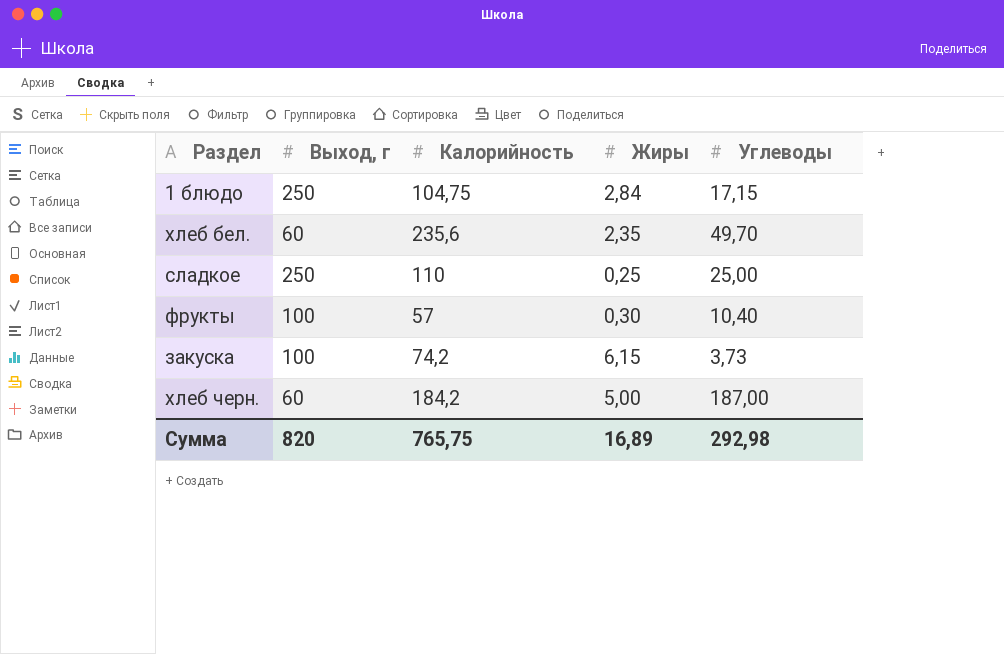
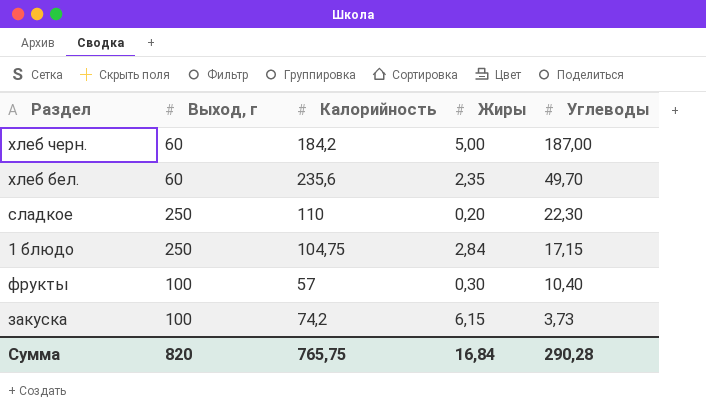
row order: none -> Углеводы descending
сладкое | Жиры: 0,25 -> 0,20
сладкое | Углеводы: 25,00 -> 22,30
Сумма | Жиры: 16,89 -> 16,84
Сумма | Углеводы: 292,98 -> 290,28

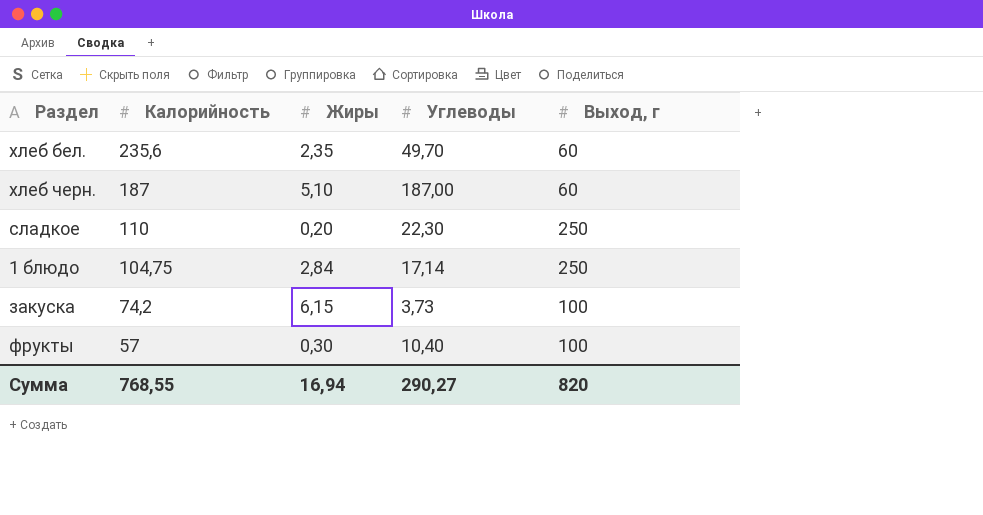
row order: Углеводы descending -> Калорийность descending
column Выход, г | position: 2 -> 5
хлеб черн. | Калорийность: 184,2 -> 187
хлеб черн. | Жиры: 5,00 -> 5,10
1 блюдо | Углеводы: 17,15 -> 17,14
Сумма | Калорийность: 765,75 -> 768,55
Сумма | Жиры: 16,84 -> 16,94
Сумма | Углеводы: 290,28 -> 290,27

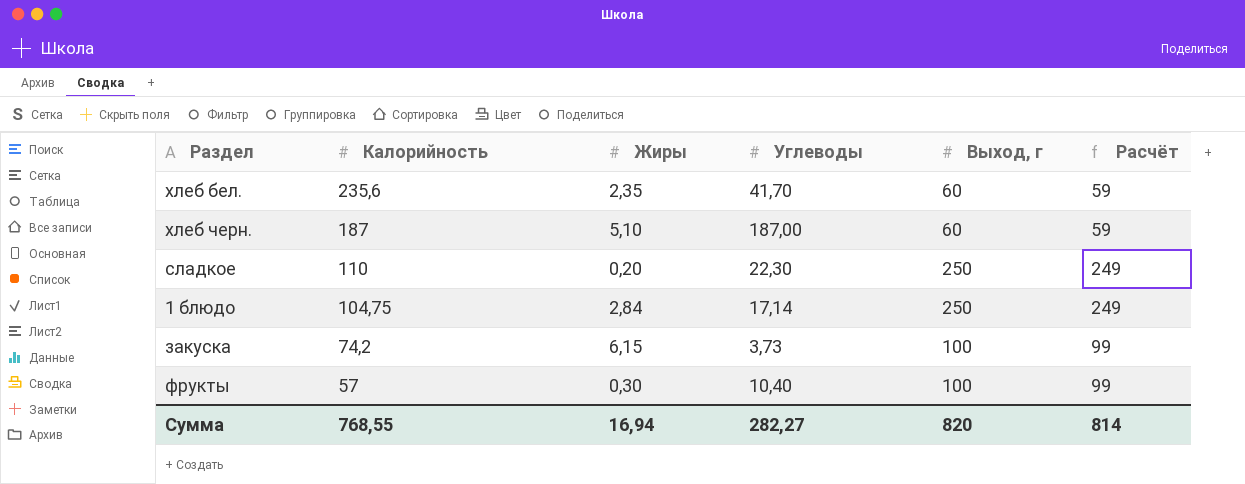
column Расчёт | formula: none -> [Выход, г] - 1
хлеб бел. | Углеводы: 49,70 -> 41,70
Сумма | Углеводы: 290,27 -> 282,27

